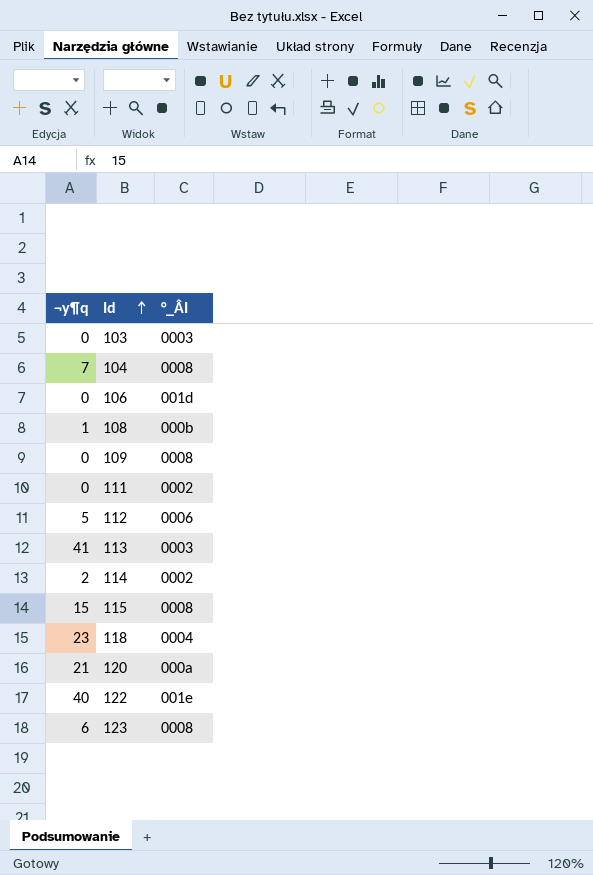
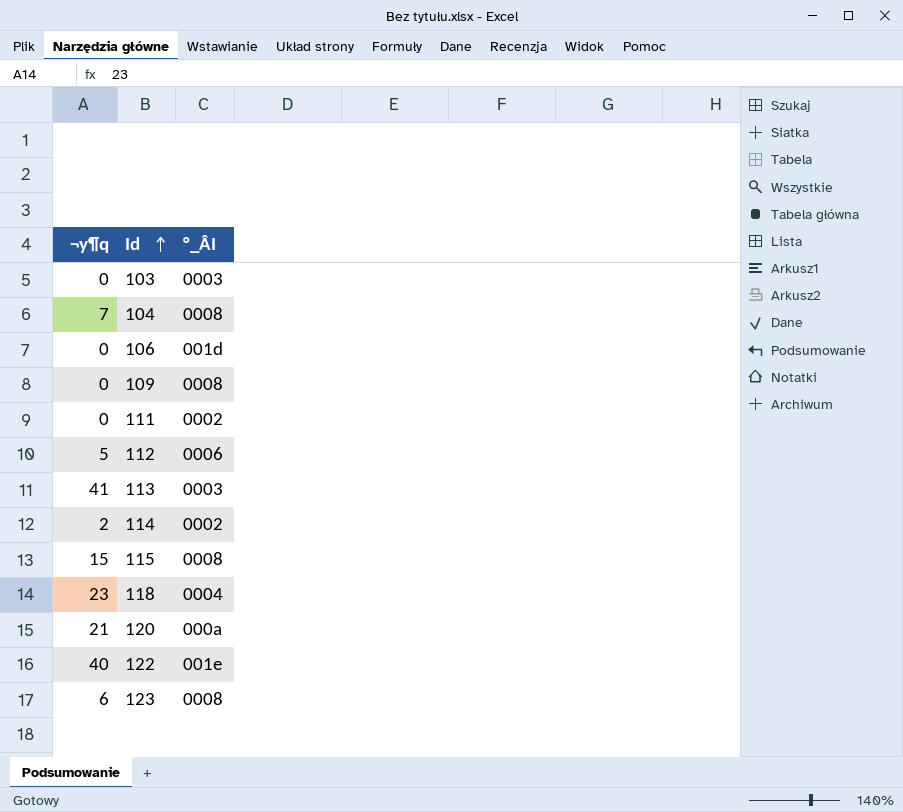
row 108: 1 | 000b -> none

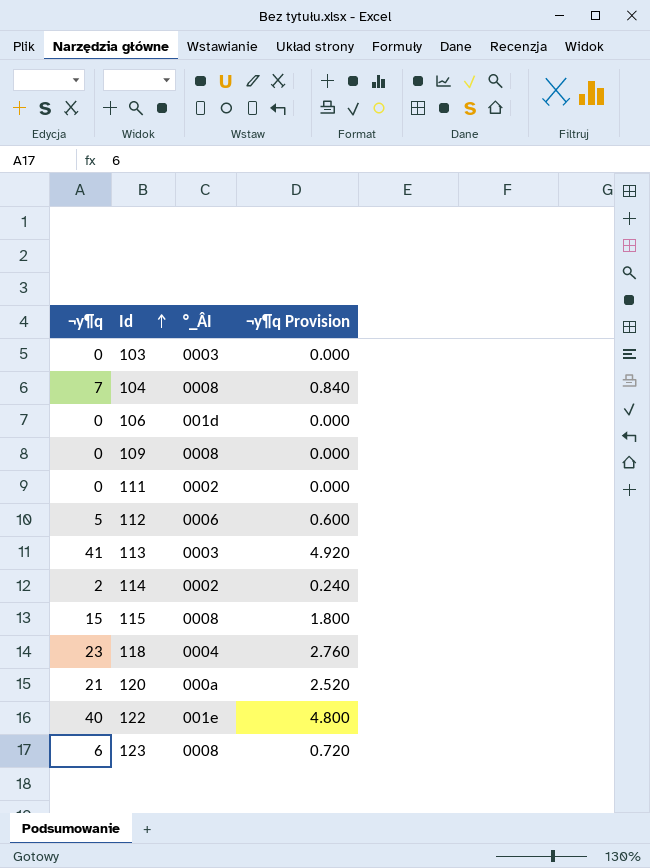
column ¬y¶q Provision | formula: none -> [¬y¶q] * 0.12

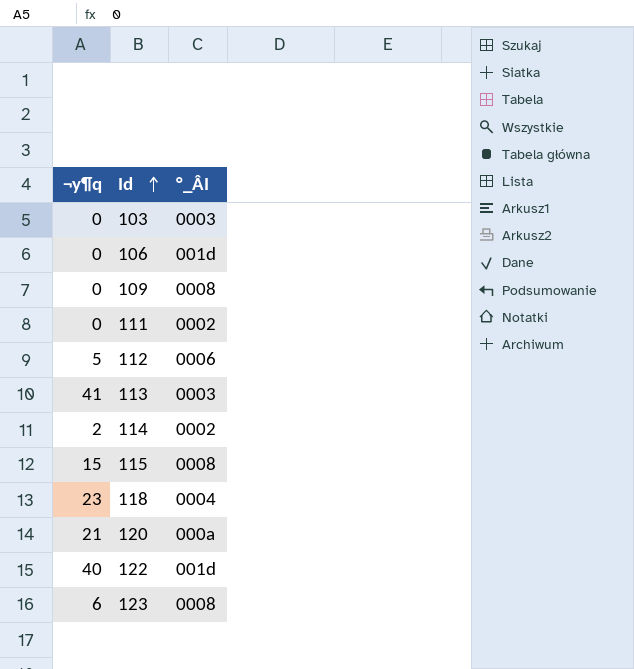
column ¬y¶q Provision | formula: [¬y¶q] * 0.12 -> none
row 104: 7 | 0008 | 0.840 -> none
122 | °_ÂI: 001e -> 001d

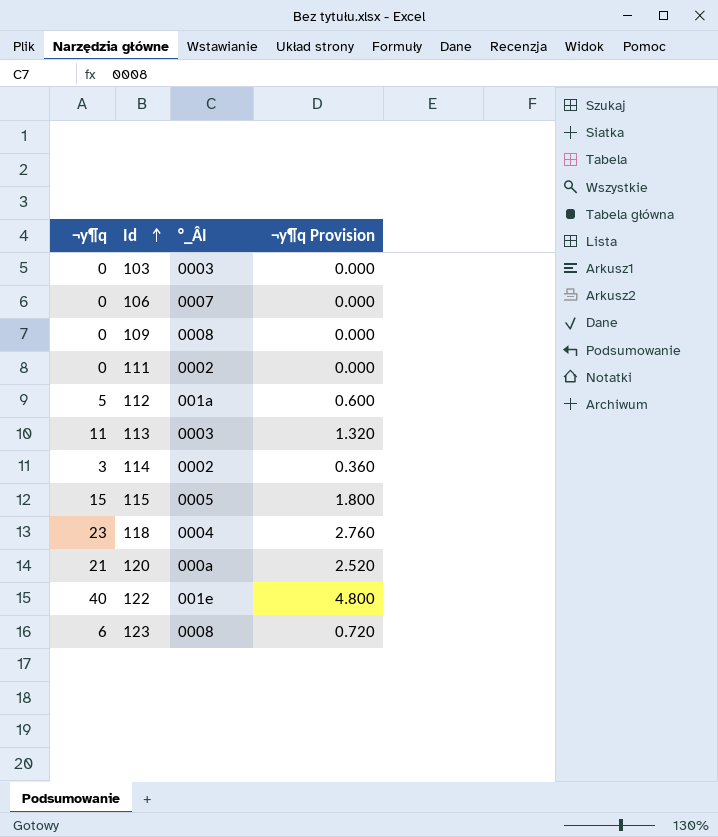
column ¬y¶q Provision | formula: none -> [¬y¶q] * 0.12
106 | °_ÂI: 001d -> 0007
112 | °_ÂI: 0006 -> 001a
113 | ¬y¶q: 41 -> 11
114 | ¬y¶q: 2 -> 3
115 | °_ÂI: 0008 -> 0005
122 | °_ÂI: 001d -> 001e

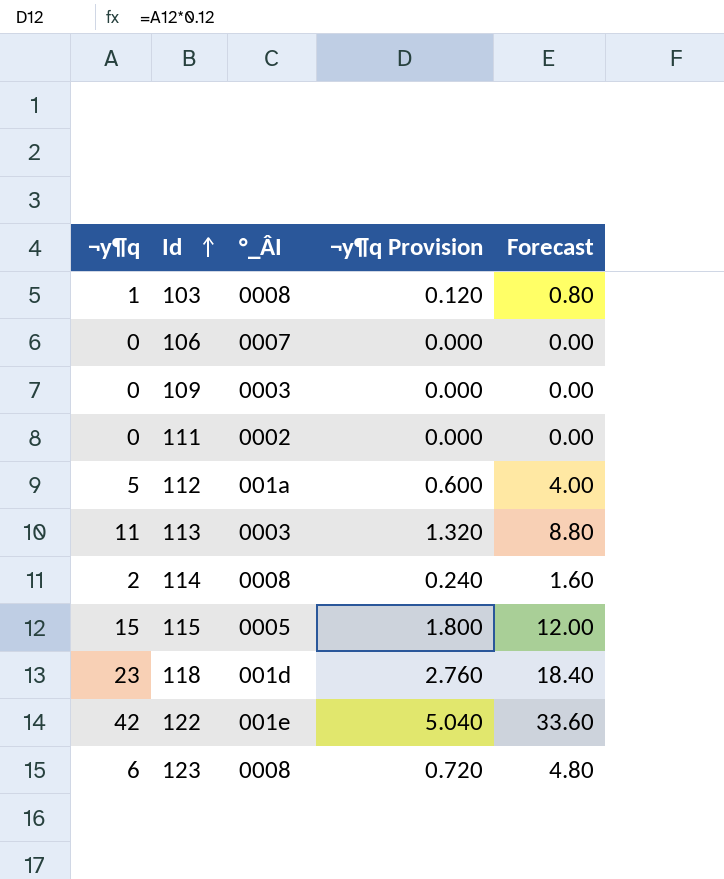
column Forecast | formula: none -> [¬y¶q] * 0.8
row 120: 21 | 000a | 2.520 -> none
103 | ¬y¶q: 0 -> 1
103 | °_ÂI: 0003 -> 0008
103 | ¬y¶q Provision: 0.000 -> 0.120
109 | °_ÂI: 0008 -> 0003
114 | ¬y¶q: 3 -> 2
114 | °_ÂI: 0002 -> 0008
114 | ¬y¶q Provision: 0.360 -> 0.240
118 | °_ÂI: 0004 -> 001d
122 | ¬y¶q: 40 -> 42
122 | ¬y¶q Provision: 4.800 -> 5.040

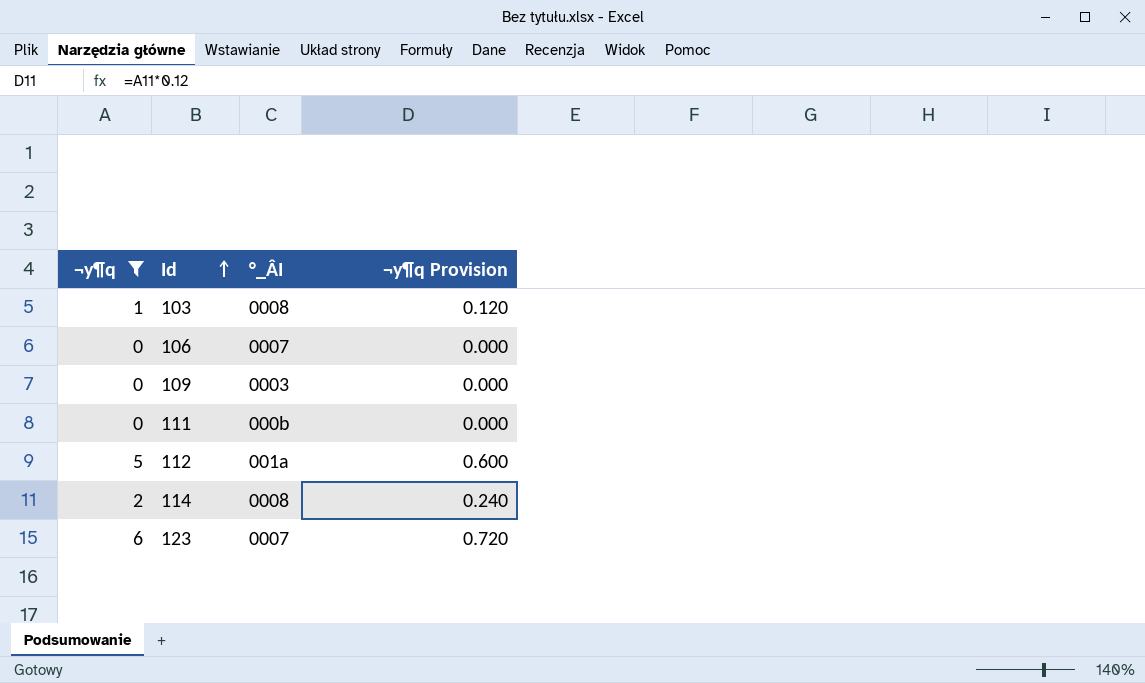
filter: none -> ¬y¶q <= 6
column Forecast | formula: [¬y¶q] * 0.8 -> none
111 | °_ÂI: 0002 -> 000b
123 | °_ÂI: 0008 -> 0007

